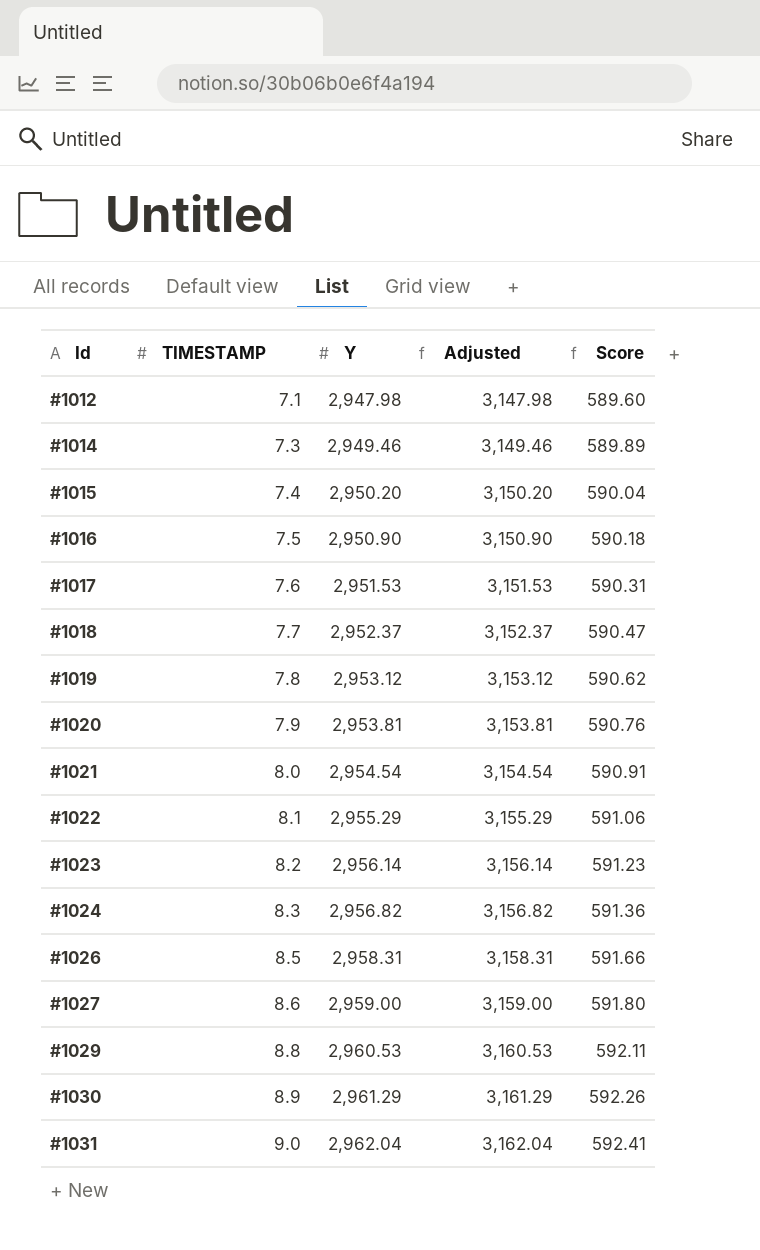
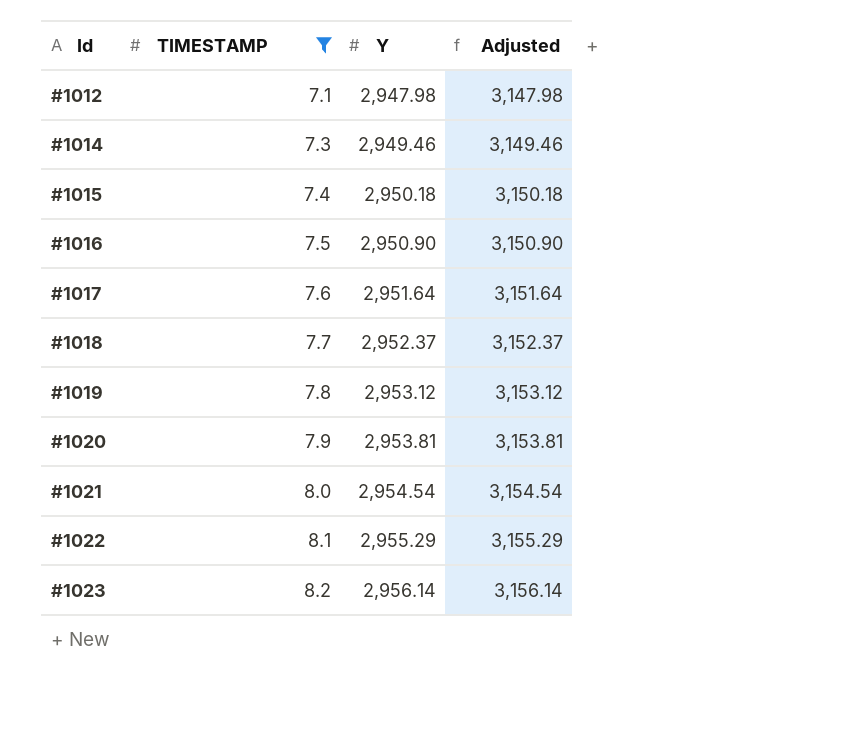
filter: none -> TIMESTAMP <= 8.2
column Score | formula: [Y] * 0.2 -> none
#1015 | Y: 2,950.20 -> 2,950.18
#1015 | Adjusted: 3,150.20 -> 3,150.18
#1017 | Y: 2,951.53 -> 2,951.64
#1017 | Adjusted: 3,151.53 -> 3,151.64

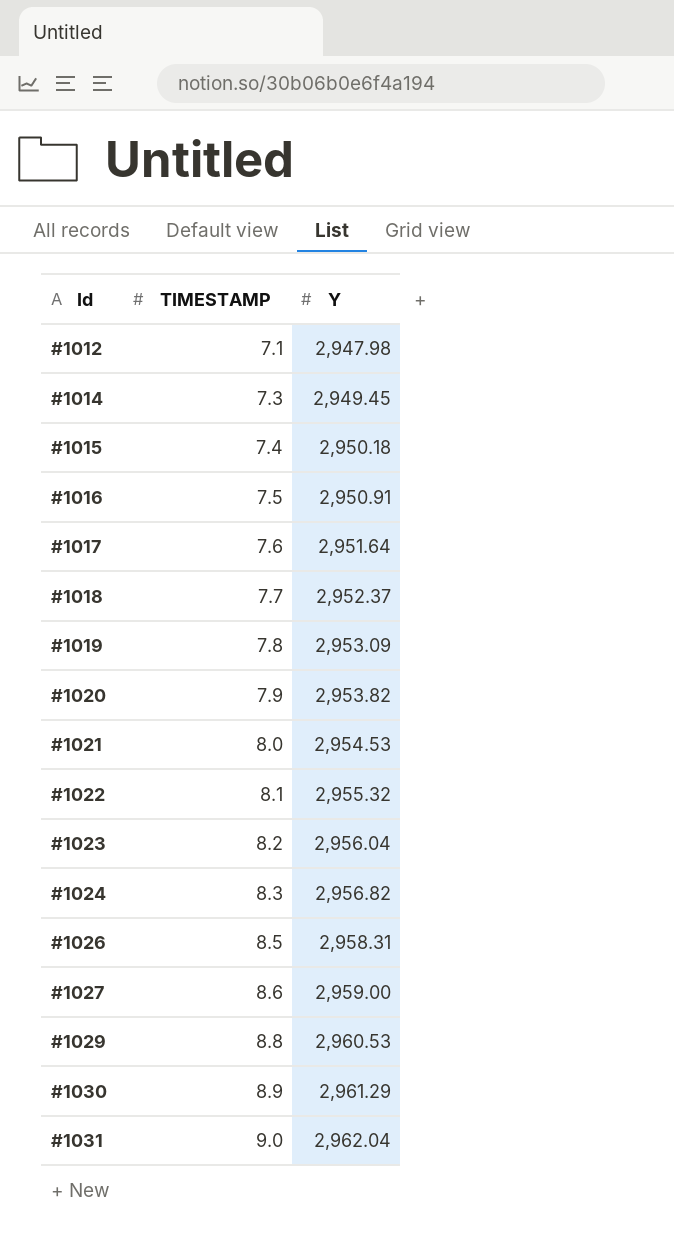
filter: TIMESTAMP <= 8.2 -> none
column Adjusted | formula: [Y] + 200 -> none
#1014 | Y: 2,949.46 -> 2,949.45
#1016 | Y: 2,950.90 -> 2,950.91
#1019 | Y: 2,953.12 -> 2,953.09
#1020 | Y: 2,953.81 -> 2,953.82
#1021 | Y: 2,954.54 -> 2,954.53
#1022 | Y: 2,955.29 -> 2,955.32
#1023 | Y: 2,956.14 -> 2,956.04

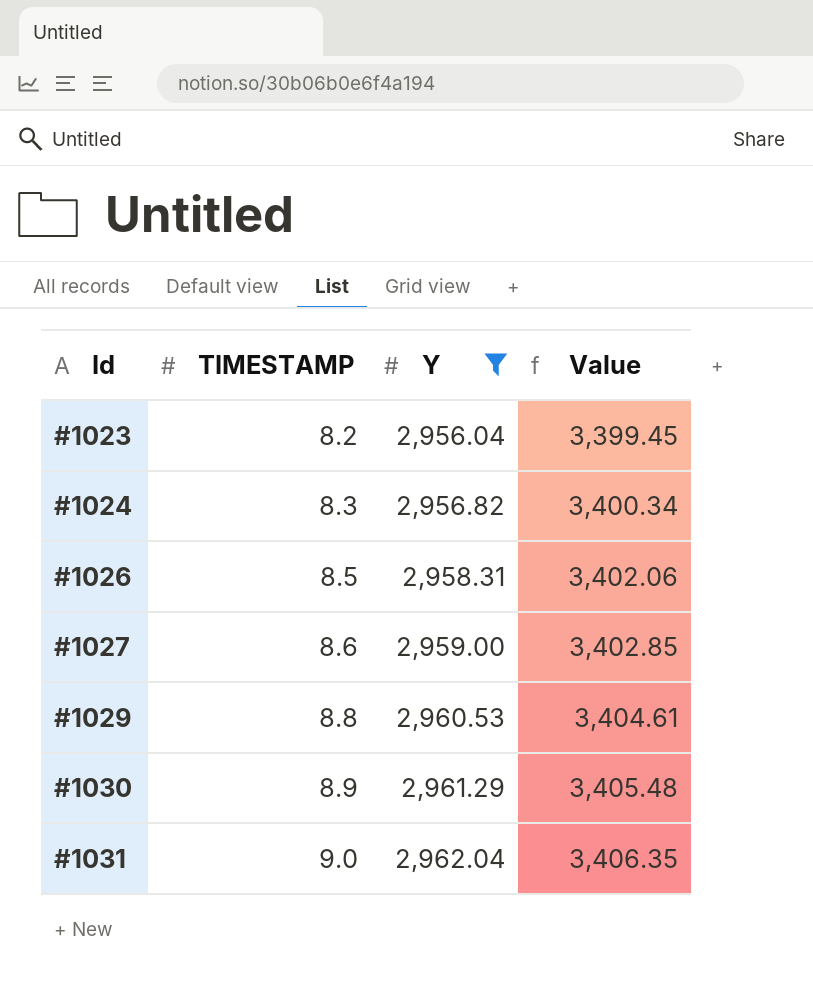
filter: none -> Y >= 2,956.04
column Value | formula: none -> [Y] * 1.15

